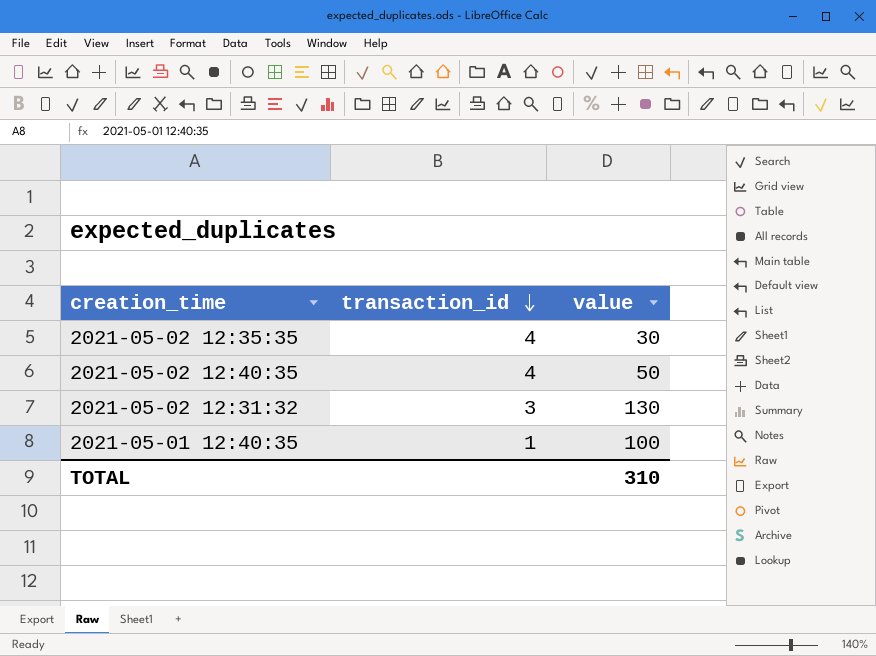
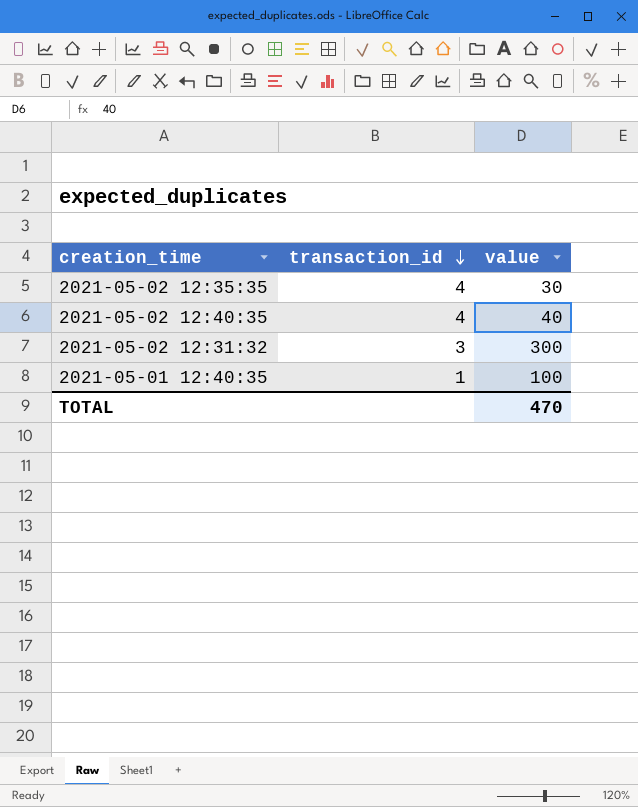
2021-05-02 12:40:35 | value: 50 -> 40
2021-05-02 12:31:32 | value: 130 -> 300
TOTAL | value: 310 -> 470

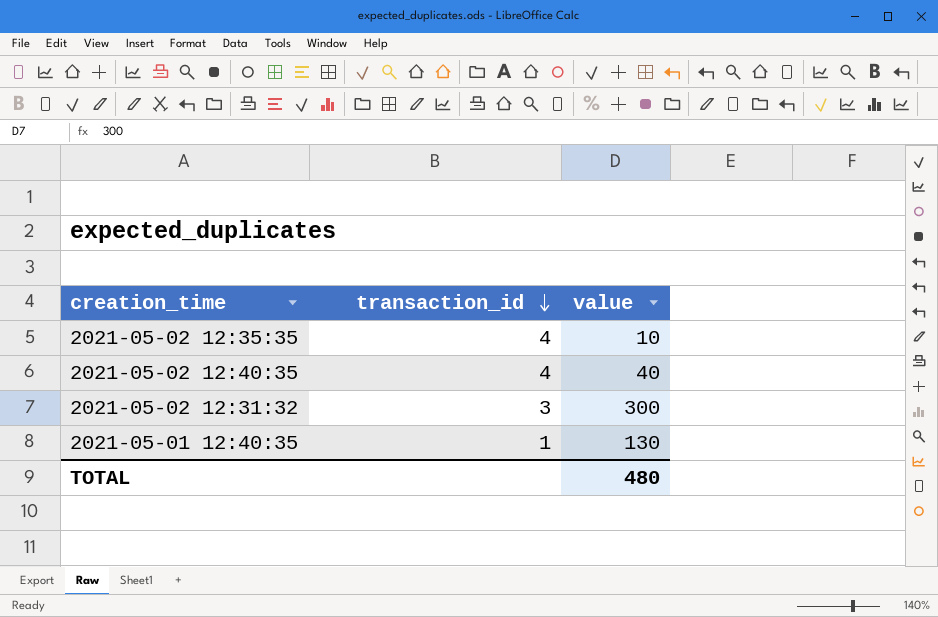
2021-05-02 12:35:35 | value: 30 -> 10
2021-05-01 12:40:35 | value: 100 -> 130
TOTAL | value: 470 -> 480

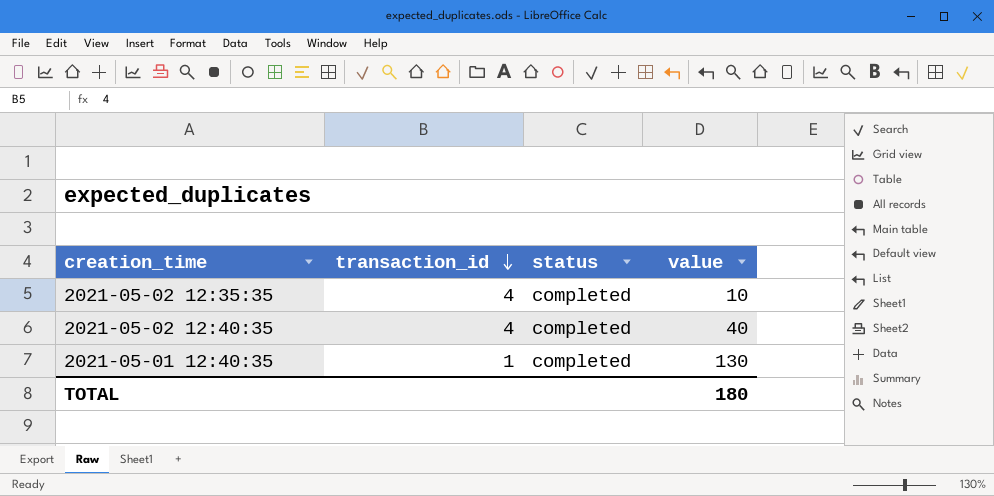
column status | position: none -> 3
row 2021-05-02 12:31:32: 3 | 300 -> none
TOTAL | value: 480 -> 180

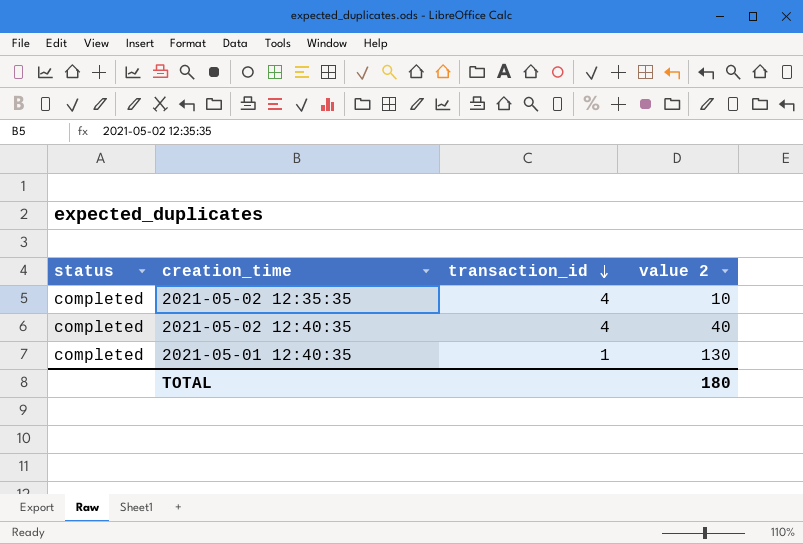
column status | position: 3 -> 1
column name: value -> value 2

